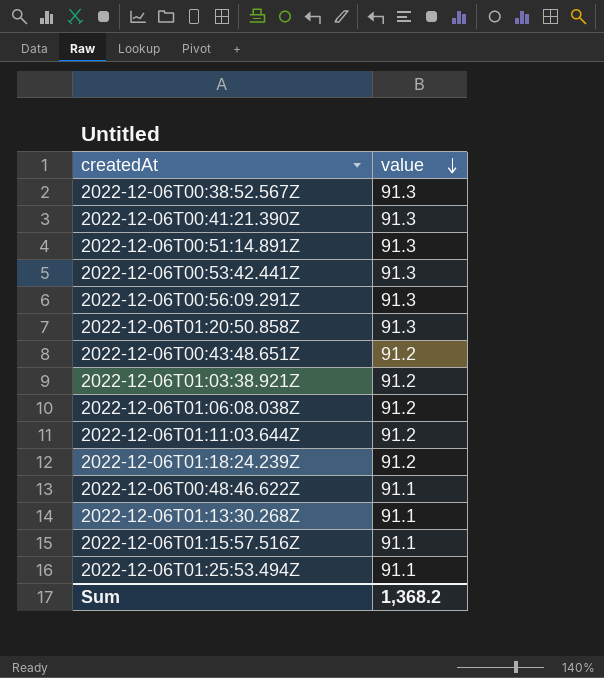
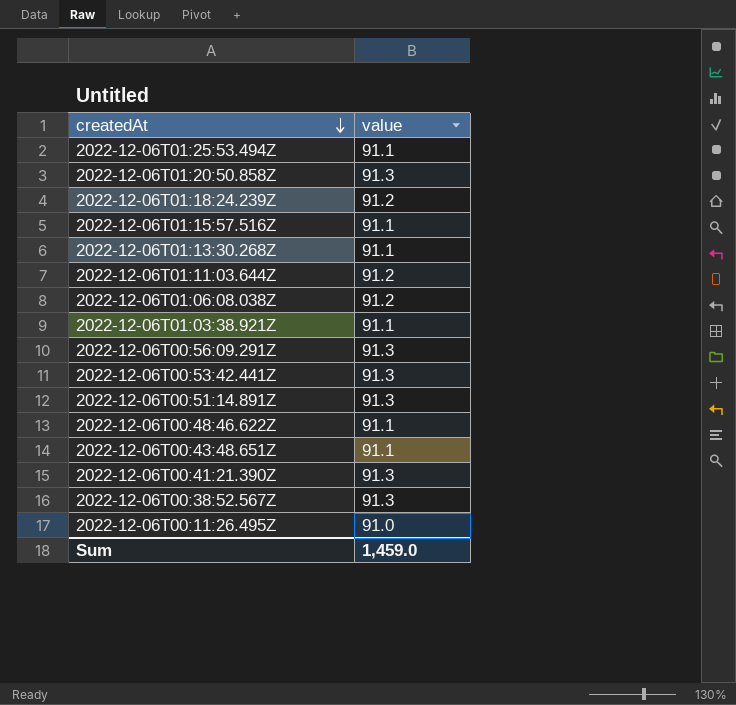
row order: value descending -> createdAt descending
2022-12-06T01:03:38.921Z | value: 91.2 -> 91.1
2022-12-06T00:43:48.651Z | value: 91.2 -> 91.1
row 2022-12-06T00:11:26.495Z: none -> 91.0
Sum | value: 1,368.2 -> 1,459.0

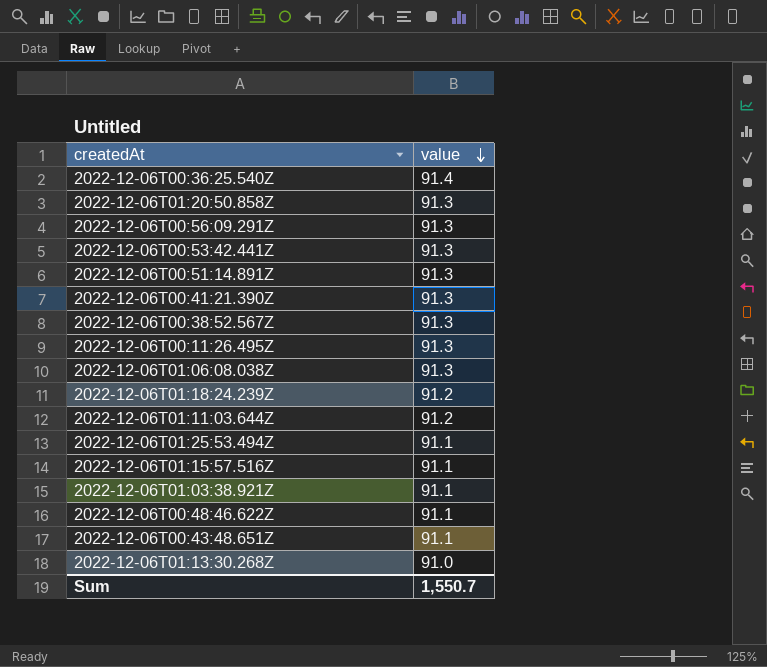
row order: createdAt descending -> value descending
row 2022-12-06T00:36:25.540Z: none -> 91.4
2022-12-06T00:11:26.495Z | value: 91.0 -> 91.3
2022-12-06T01:06:08.038Z | value: 91.2 -> 91.3
2022-12-06T01:13:30.268Z | value: 91.1 -> 91.0
Sum | value: 1,459.0 -> 1,550.7

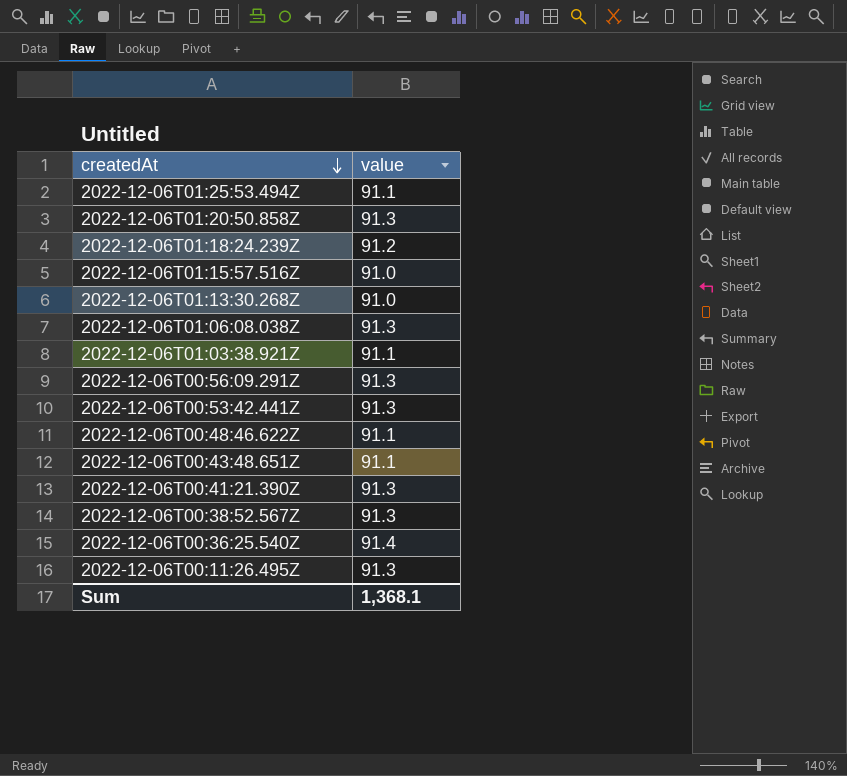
row order: value descending -> createdAt descending
row 2022-12-06T00:51:14.891Z: 91.3 -> none
row 2022-12-06T01:11:03.644Z: 91.2 -> none
2022-12-06T01:15:57.516Z | value: 91.1 -> 91.0
Sum | value: 1,550.7 -> 1,368.1

